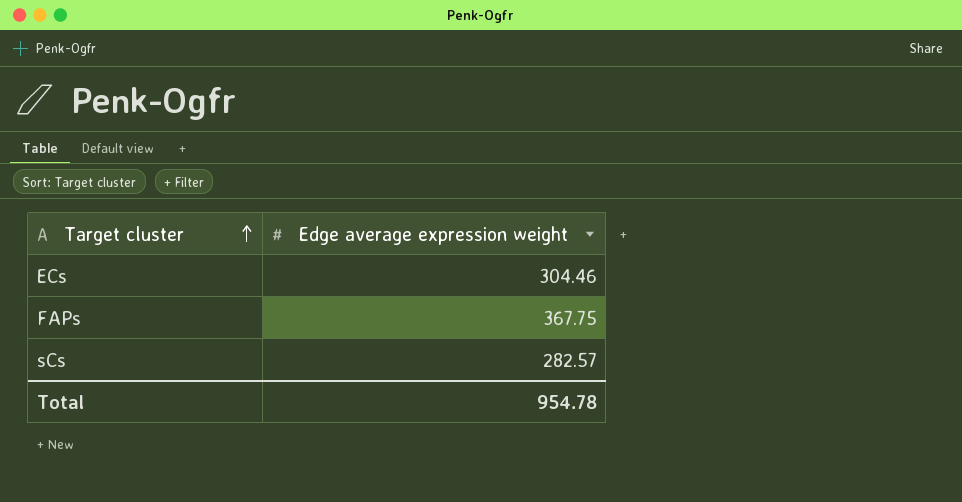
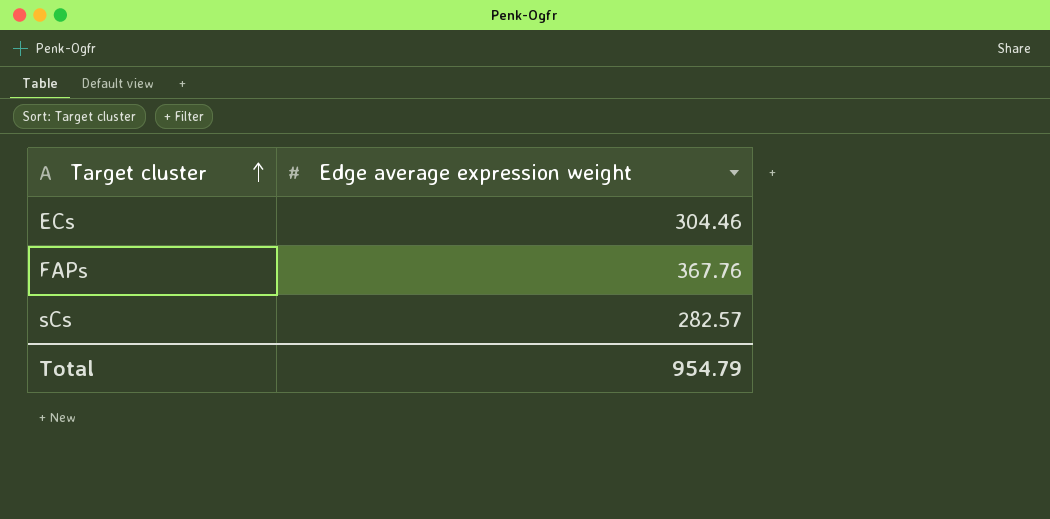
FAPs | Edge average expression weight: 367.75 -> 367.76
Total | Edge average expression weight: 954.78 -> 954.79

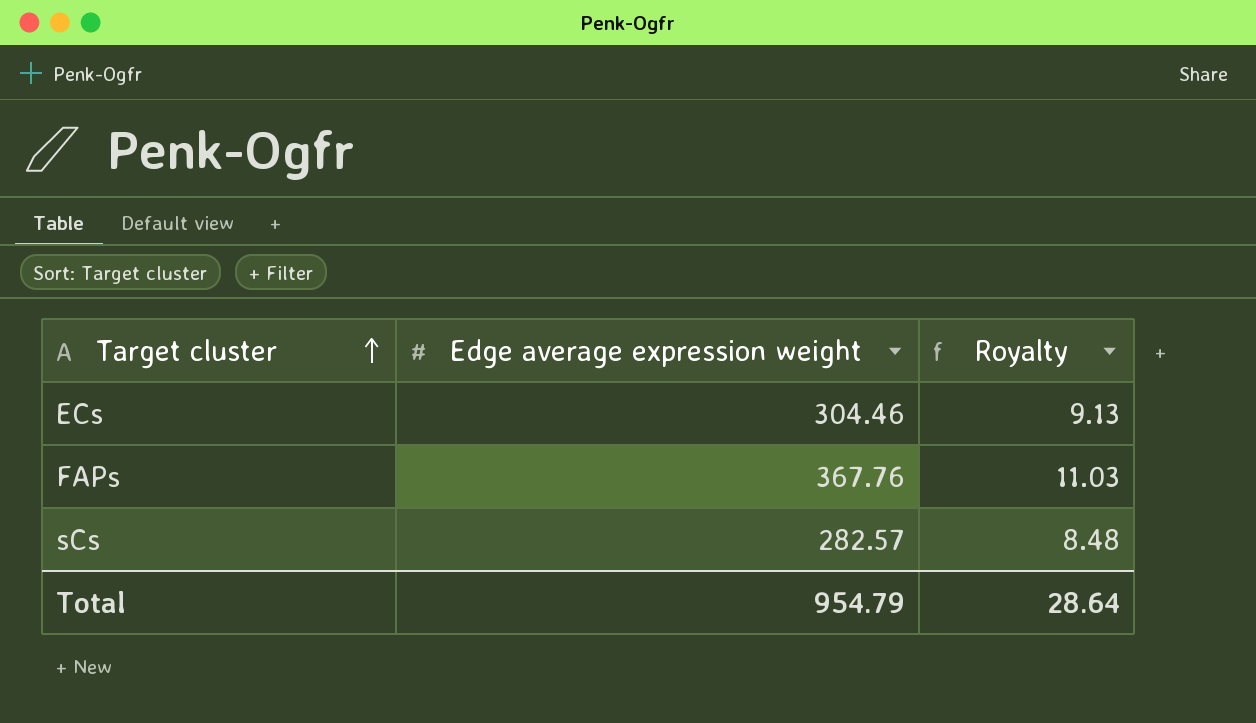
column Royalty | formula: none -> [Edge average expression weight] * 0.03

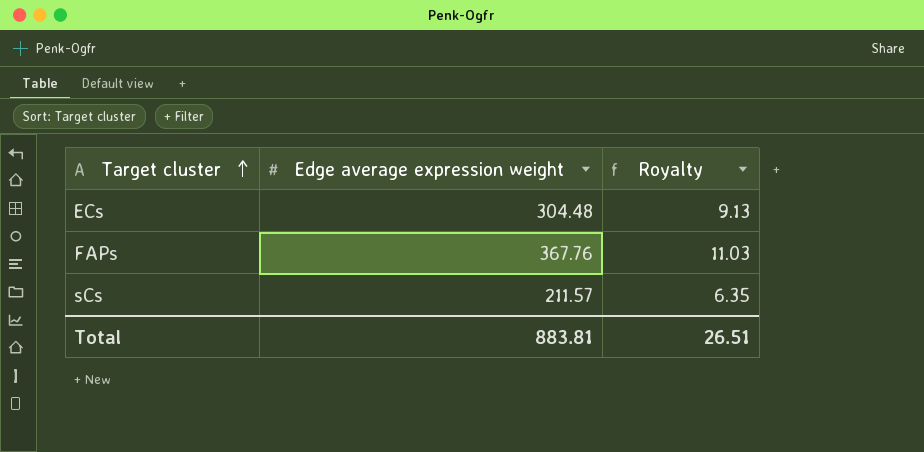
ECs | Edge average expression weight: 304.46 -> 304.48
sCs | Edge average expression weight: 282.57 -> 211.57
sCs | Royalty: 8.48 -> 6.35
Total | Edge average expression weight: 954.79 -> 883.81
Total | Royalty: 28.64 -> 26.51

